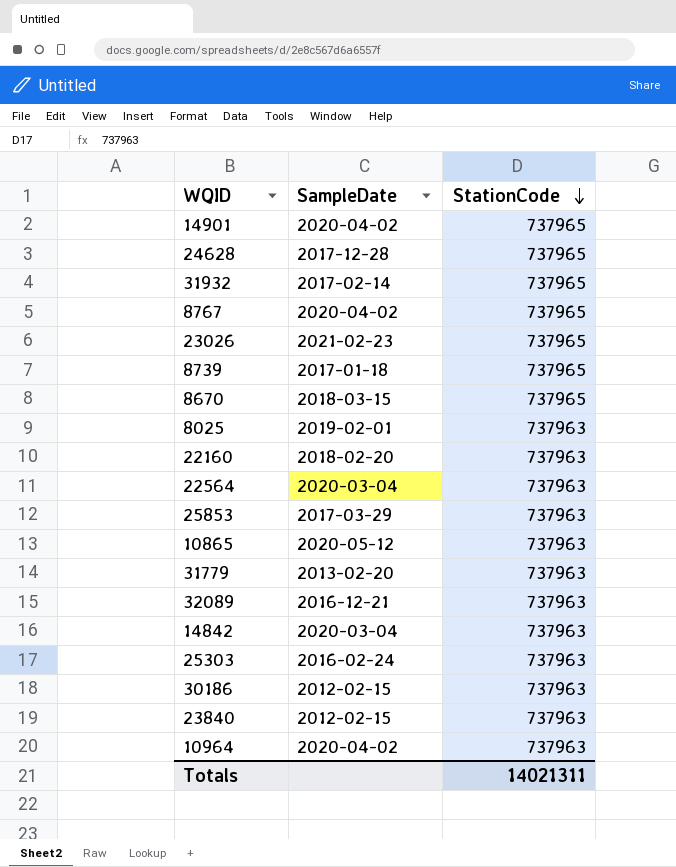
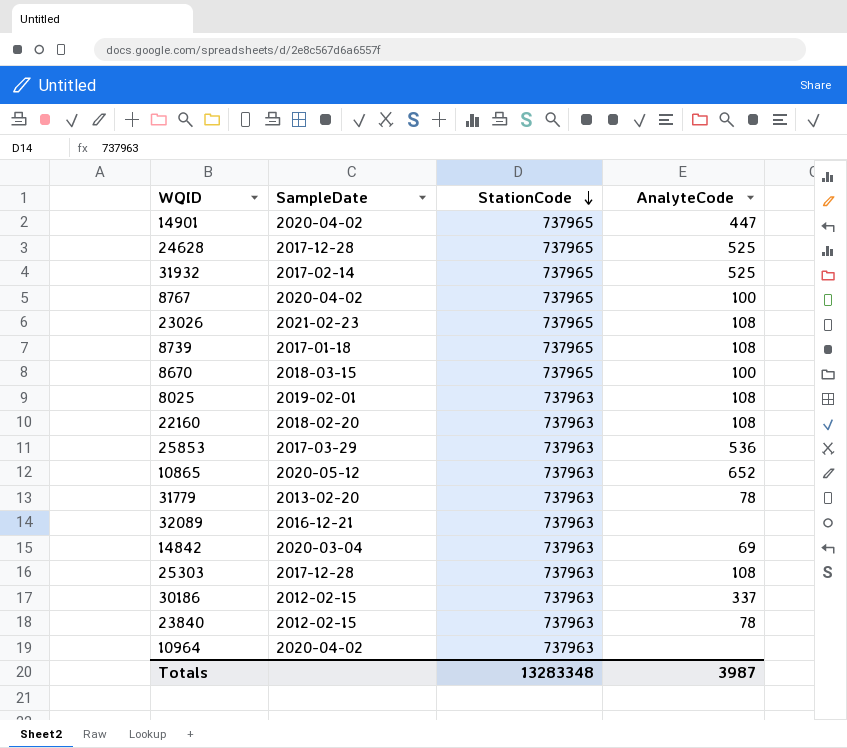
column AnalyteCode | position: none -> 4
row 22564: 2020-03-04 | 737963 -> none
25303 | SampleDate: 2016-02-24 -> 2017-12-28
Totals | StationCode: 14021311 -> 13283348

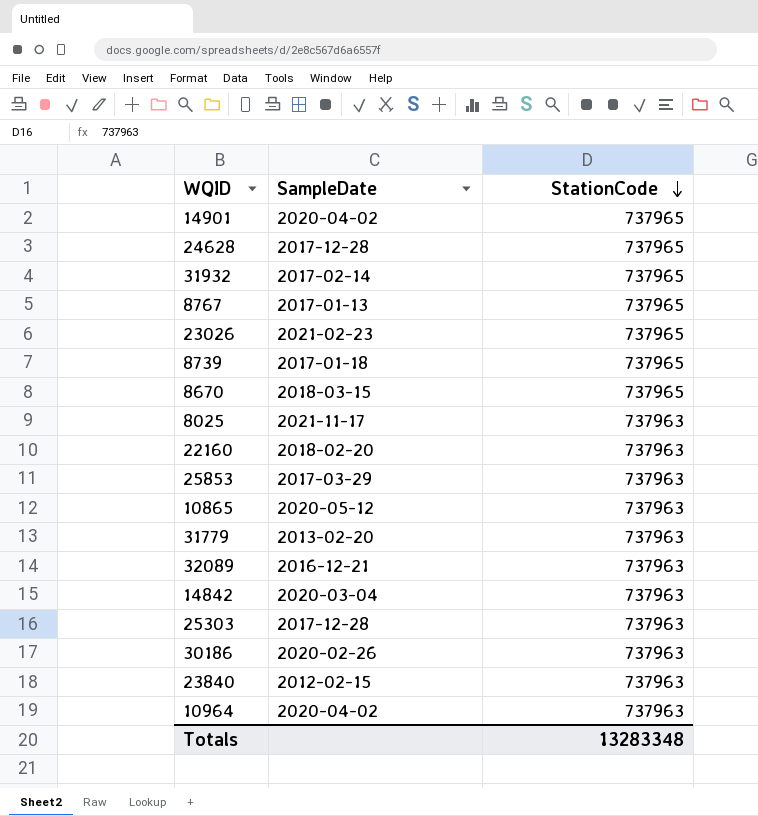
column AnalyteCode | position: 4 -> none
8767 | SampleDate: 2020-04-02 -> 2017-01-13
8025 | SampleDate: 2019-02-01 -> 2021-11-17
30186 | SampleDate: 2012-02-15 -> 2020-02-26

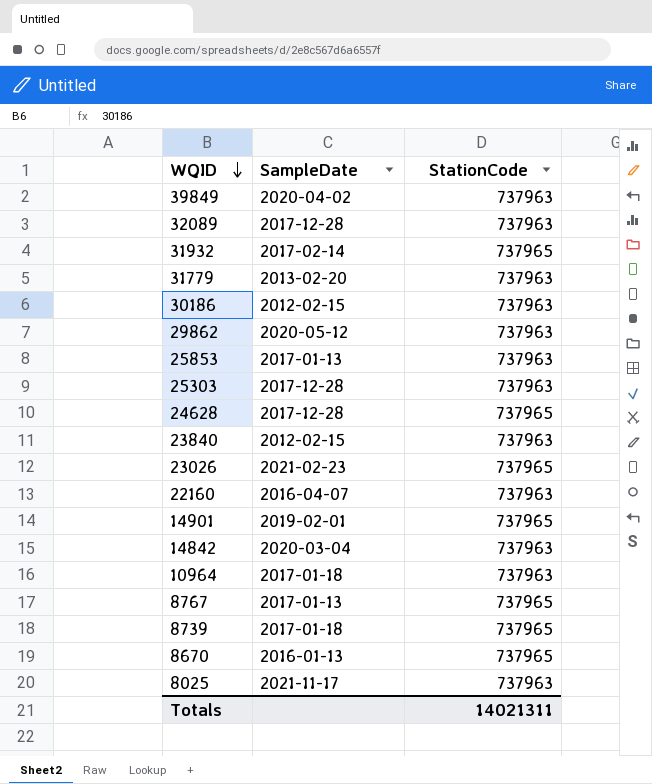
row order: StationCode descending -> WQID descending
row 10865: 2020-05-12 | 737963 -> none
row 39849: none -> 2020-04-02 | 737963
32089 | SampleDate: 2016-12-21 -> 2017-12-28
30186 | SampleDate: 2020-02-26 -> 2012-02-15
row 29862: none -> 2020-05-12 | 737963
25853 | SampleDate: 2017-03-29 -> 2017-01-13
22160 | SampleDate: 2018-02-20 -> 2016-04-07
14901 | SampleDate: 2020-04-02 -> 2019-02-01
10964 | SampleDate: 2020-04-02 -> 2017-01-18
8670 | SampleDate: 2018-03-15 -> 2016-01-13
Totals | StationCode: 13283348 -> 14021311

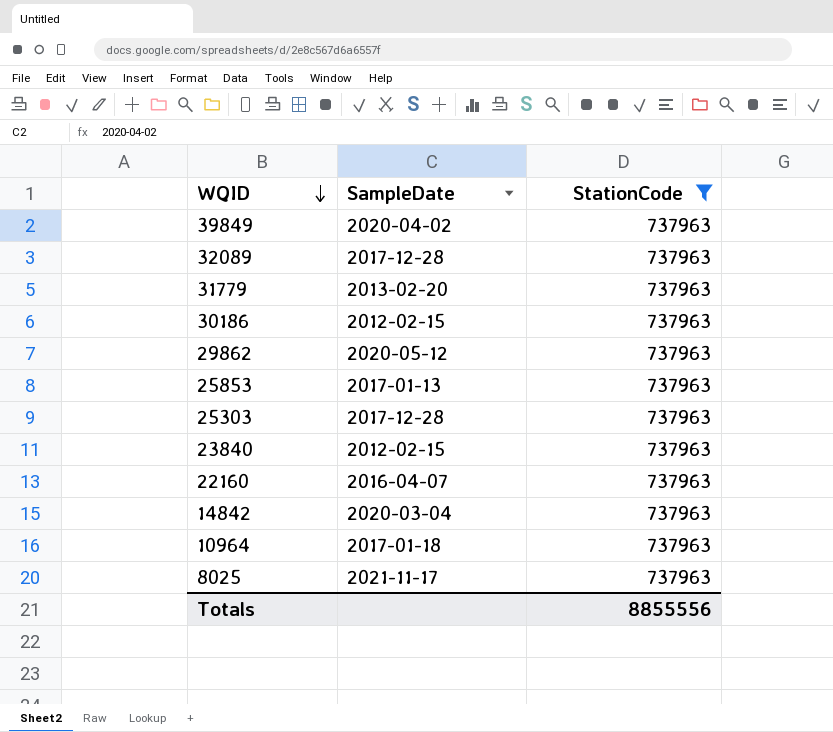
filter: none -> StationCode = 737963
Totals | StationCode: 14021311 -> 8855556

